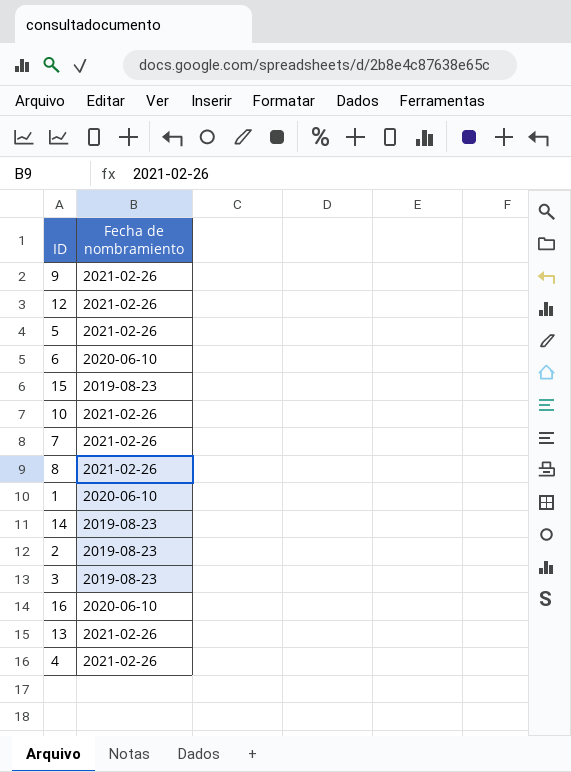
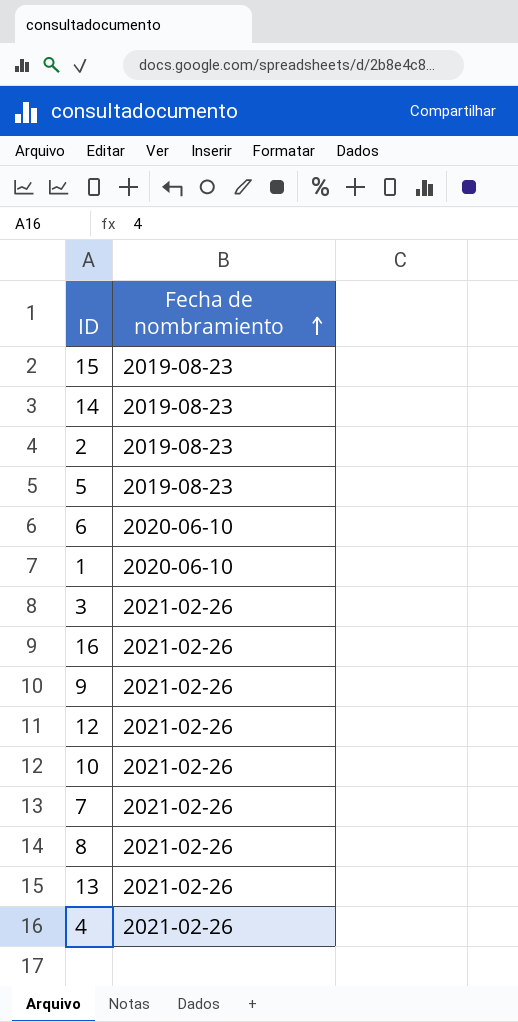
row order: none -> Fecha de nombramiento ascending
5 | Fecha de nombramiento: 2021-02-26 -> 2019-08-23
3 | Fecha de nombramiento: 2019-08-23 -> 2021-02-26
16 | Fecha de nombramiento: 2020-06-10 -> 2021-02-26

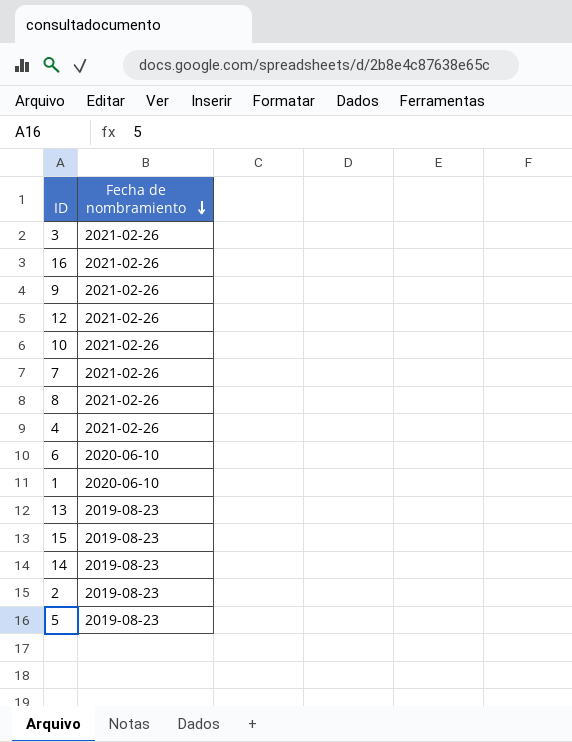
row order: Fecha de nombramiento ascending -> Fecha de nombramiento descending
13 | Fecha de nombramiento: 2021-02-26 -> 2019-08-23

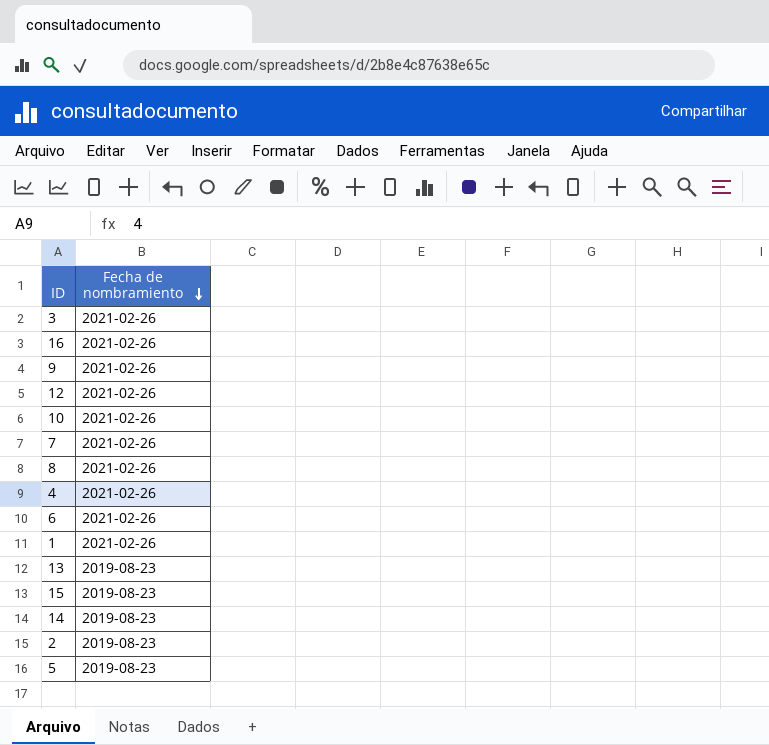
6 | Fecha de nombramiento: 2020-06-10 -> 2021-02-26
1 | Fecha de nombramiento: 2020-06-10 -> 2021-02-26

